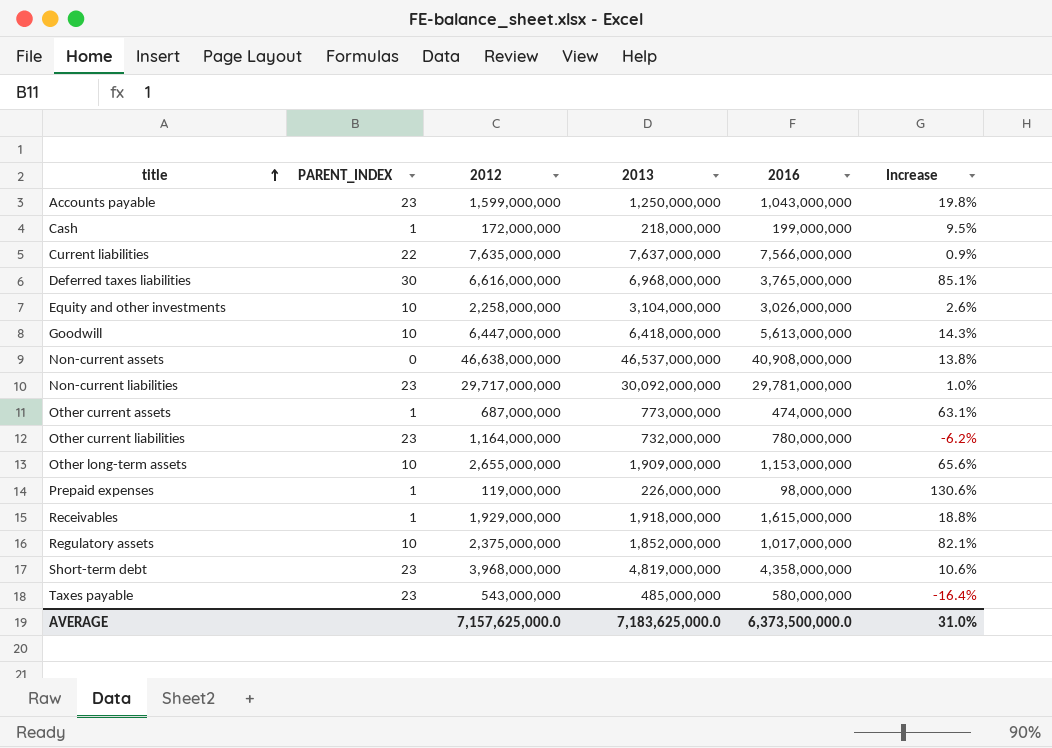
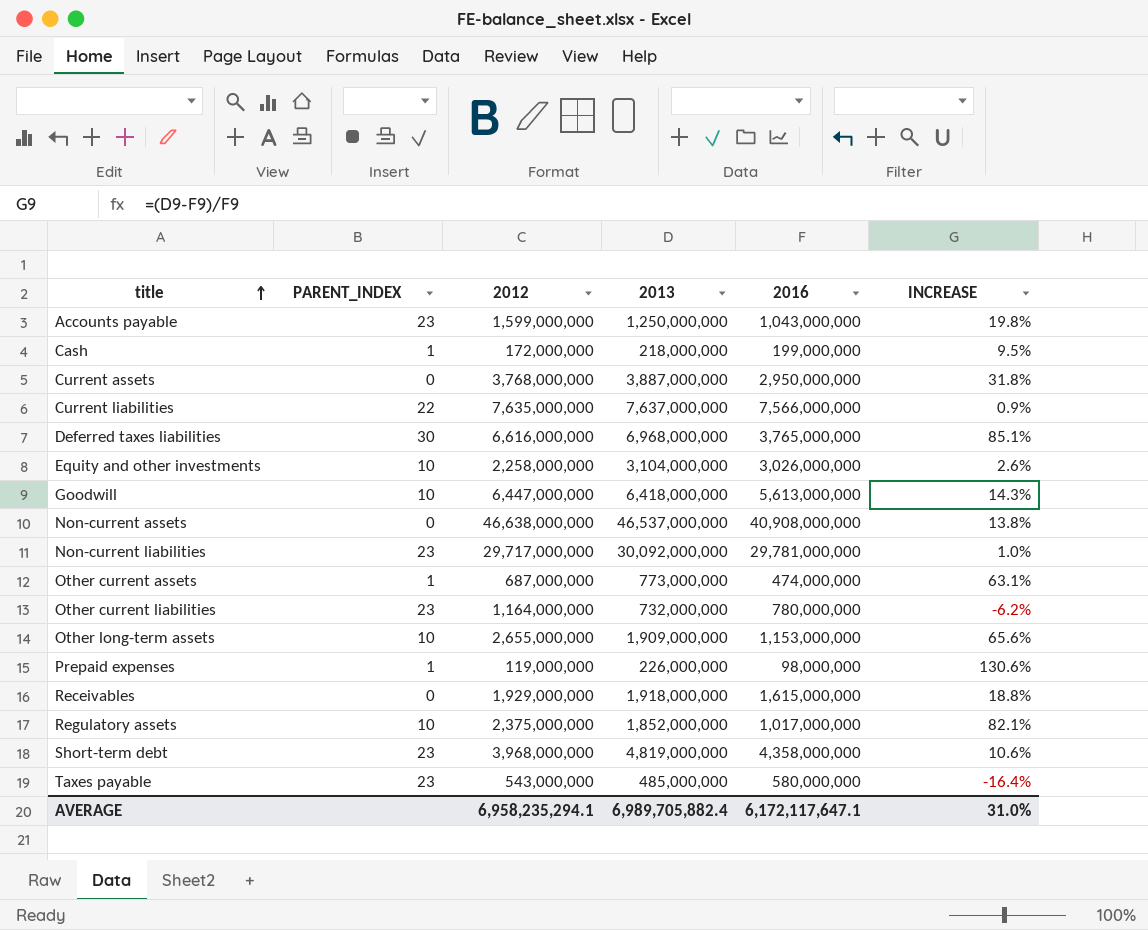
column name: Increase -> INCREASE
row Current assets: none -> 0 | 3,768,000,000 | 3,887,000,000 | 2,950,000,000 | 31.8%
Receivables | PARENT_INDEX: 1 -> 0
AVERAGE | 2012: 7,157,625,000.0 -> 6,958,235,294.1
AVERAGE | 2013: 7,183,625,000.0 -> 6,989,705,882.4
AVERAGE | 2016: 6,373,500,000.0 -> 6,172,117,647.1

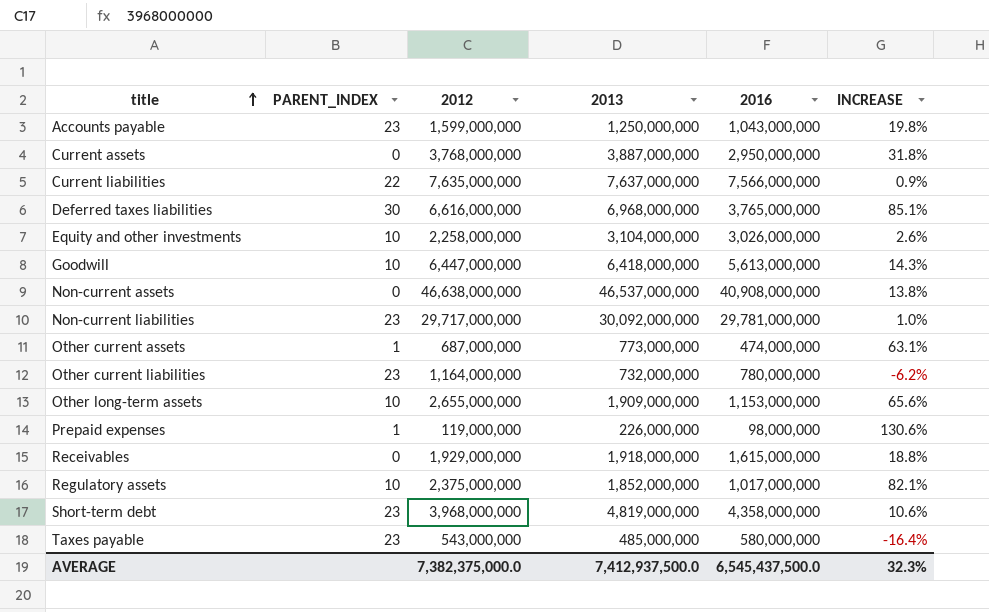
row Cash: 1 | 172,000,000 | 218,000,000 | 199,000,000 | 9.5% -> none
AVERAGE | 2012: 6,958,235,294.1 -> 7,382,375,000.0
AVERAGE | 2013: 6,989,705,882.4 -> 7,412,937,500.0
AVERAGE | 2016: 6,172,117,647.1 -> 6,545,437,500.0
AVERAGE | INCREASE: 31.0% -> 32.3%

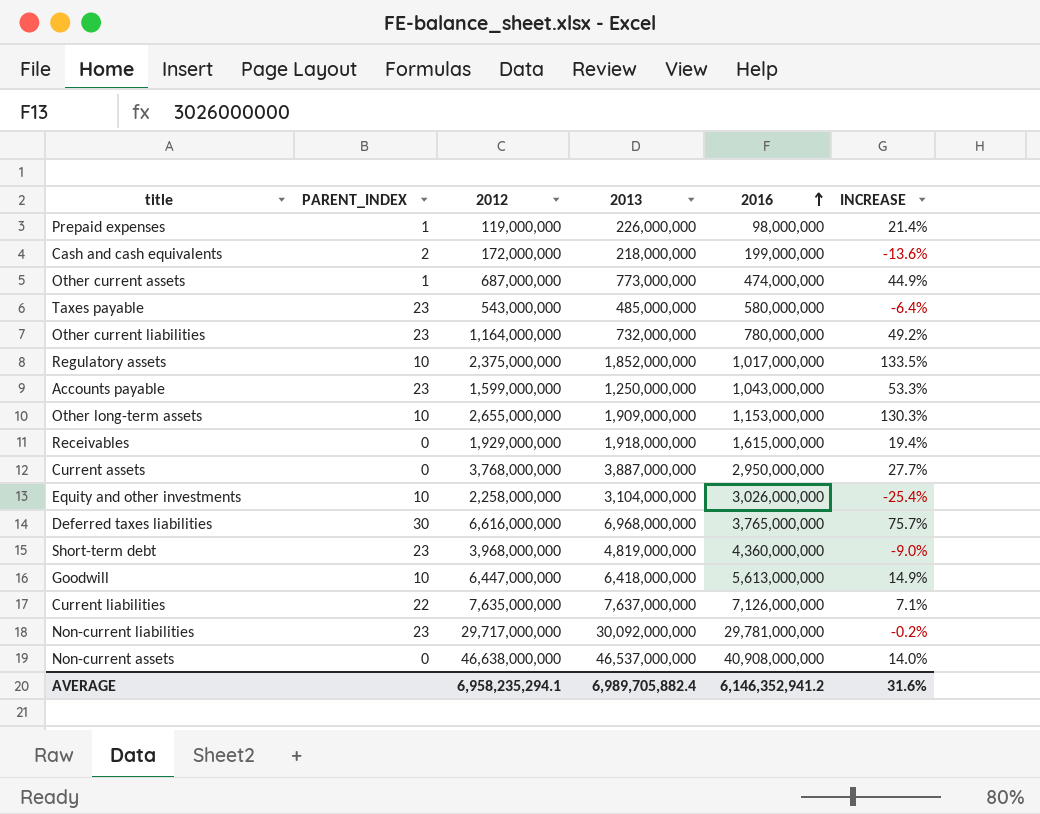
row order: title ascending -> 2016 ascending
column INCREASE | formula: ([2013] - [2016]) / [2016] -> ([2012] - [2016]) / [2016]
row Cash and cash equivalents: none -> 2 | 172,000,000 | 218,000,000 | 199,000,000 | -13.6%
Short-term debt | 2016: 4,358,000,000 -> 4,360,000,000
Current liabilities | 2016: 7,566,000,000 -> 7,126,000,000
AVERAGE | 2012: 7,382,375,000.0 -> 6,958,235,294.1
AVERAGE | 2013: 7,412,937,500.0 -> 6,989,705,882.4
AVERAGE | 2016: 6,545,437,500.0 -> 6,146,352,941.2
AVERAGE | INCREASE: 32.3% -> 31.6%

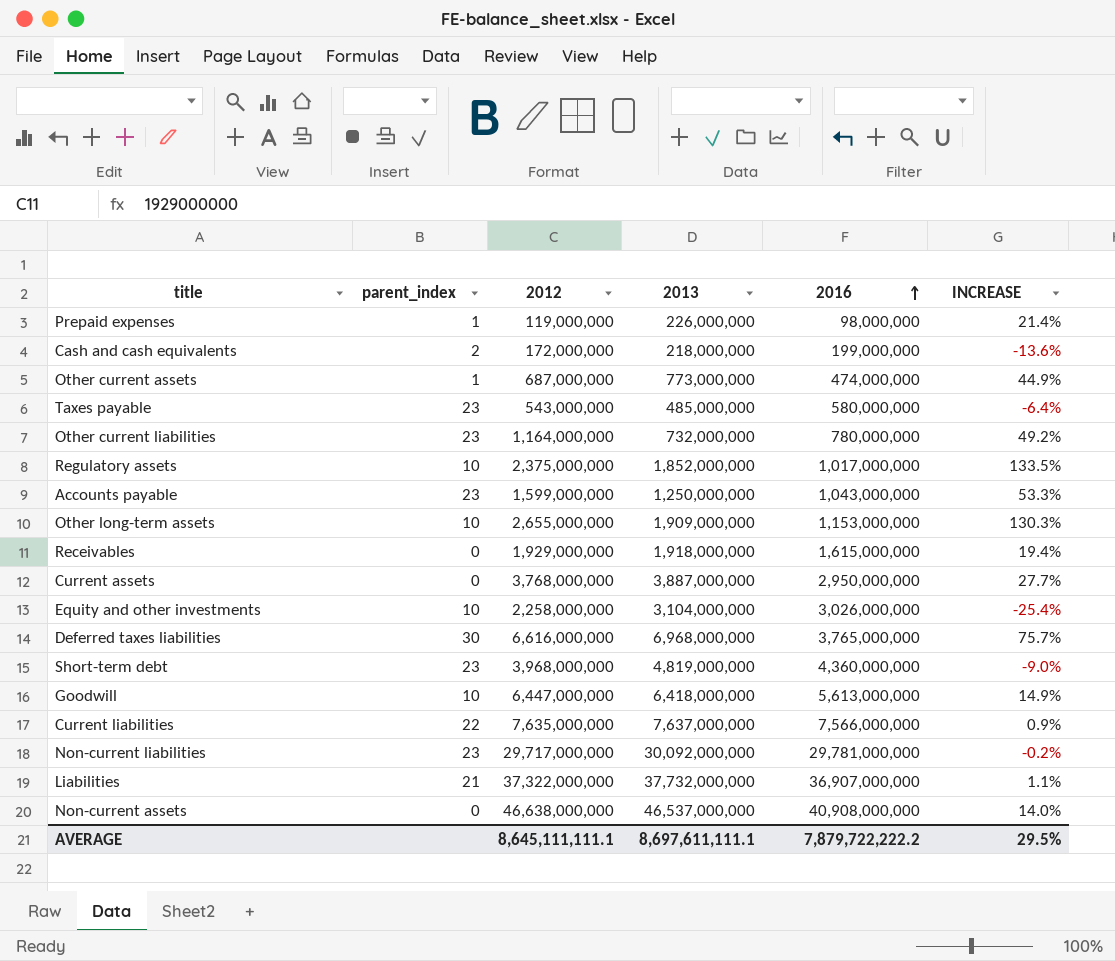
column name: PARENT_INDEX -> parent_index
Current liabilities | 2016: 7,126,000,000 -> 7,566,000,000
Current liabilities | INCREASE: 7.1% -> 0.9%
row Liabilities: none -> 21 | 37,322,000,000 | 37,732,000,000 | 36,907,000,000 | 1.1%
AVERAGE | 2012: 6,958,235,294.1 -> 8,645,111,111.1
AVERAGE | 2013: 6,989,705,882.4 -> 8,697,611,111.1
AVERAGE | 2016: 6,146,352,941.2 -> 7,879,722,222.2
AVERAGE | INCREASE: 31.6% -> 29.5%

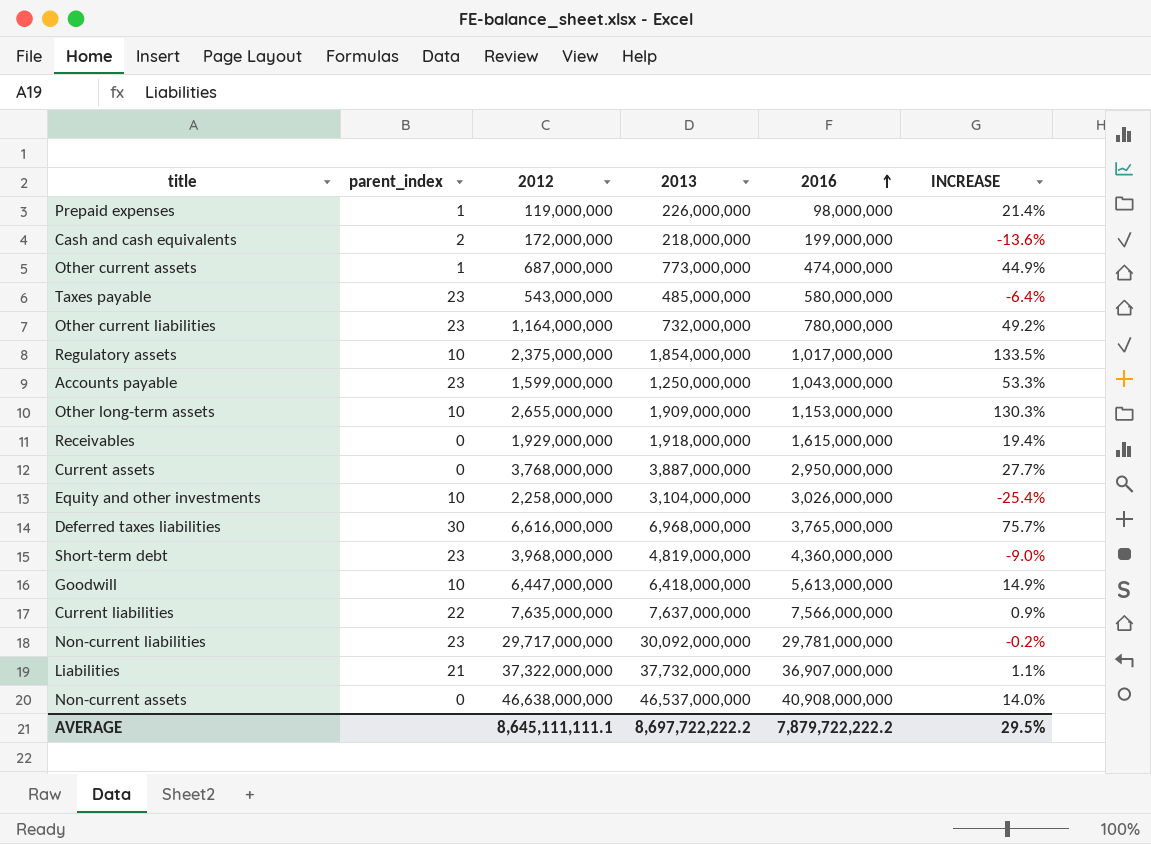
Regulatory assets | 2013: 1,852,000,000 -> 1,854,000,000
AVERAGE | 2013: 8,697,611,111.1 -> 8,697,722,222.2

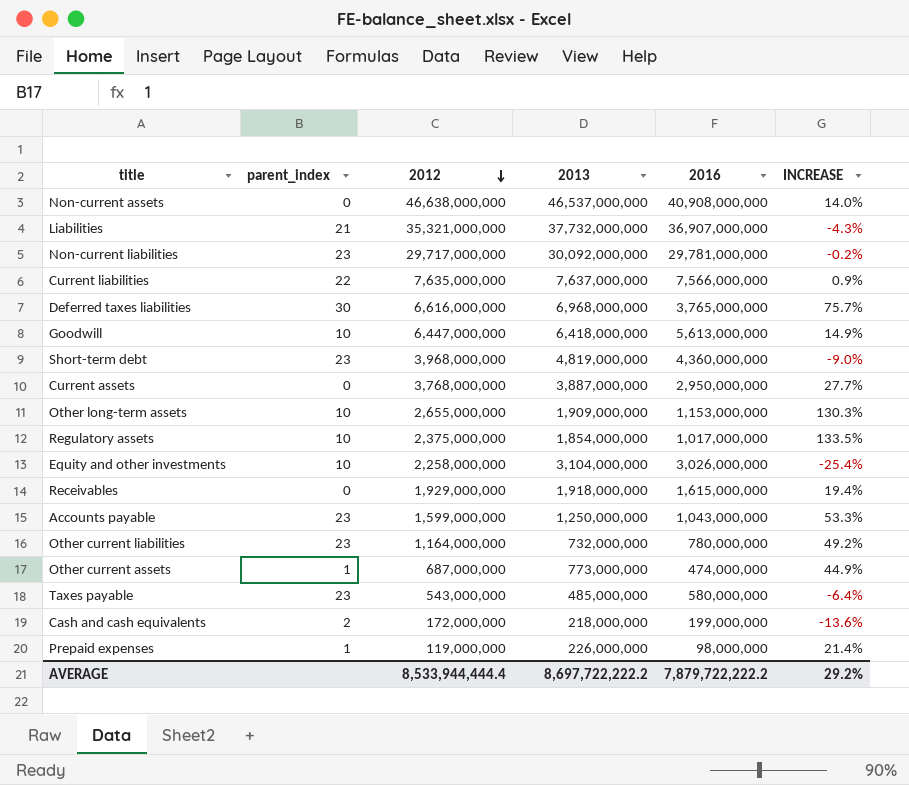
row order: 2016 ascending -> 2012 descending
Liabilities | 2012: 37,322,000,000 -> 35,321,000,000
Liabilities | INCREASE: 1.1% -> -4.3%
AVERAGE | 2012: 8,645,111,111.1 -> 8,533,944,444.4
AVERAGE | INCREASE: 29.5% -> 29.2%

